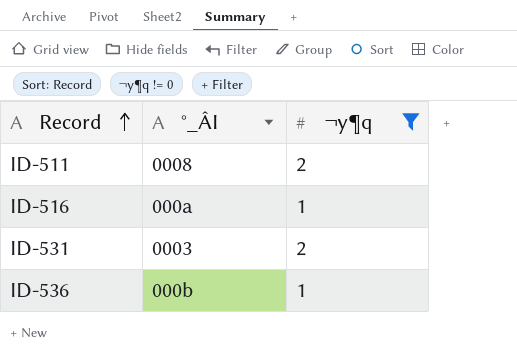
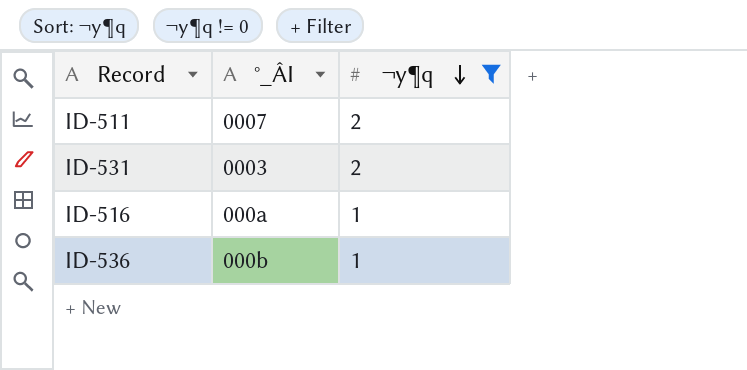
row order: Record ascending -> ¬y¶q descending
ID-511 | °_ÂI: 0008 -> 0007

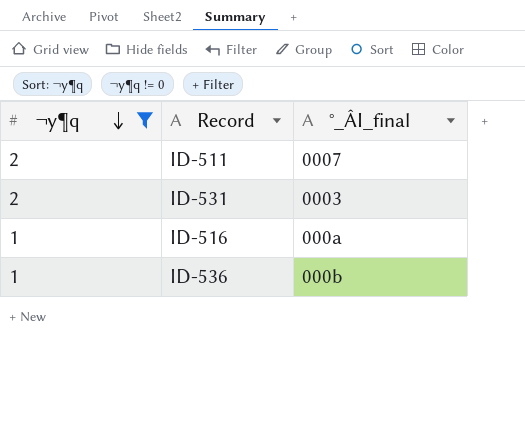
column ¬y¶q | position: 3 -> 1
column name: °_ÂI -> °_ÂI_final

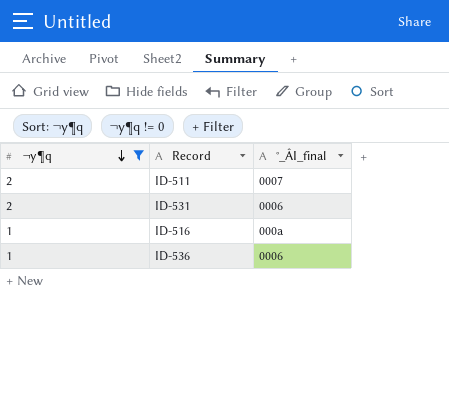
ID-531 | °_ÂI_final: 0003 -> 0006
ID-536 | °_ÂI_final: 000b -> 0006

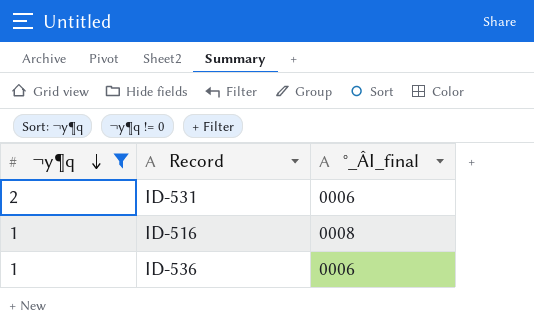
row ID-511: 2 | 0007 -> none
ID-516 | °_ÂI_final: 000a -> 0008

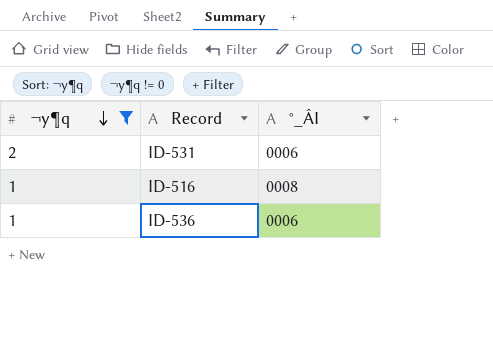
column name: °_ÂI_final -> °_ÂI

